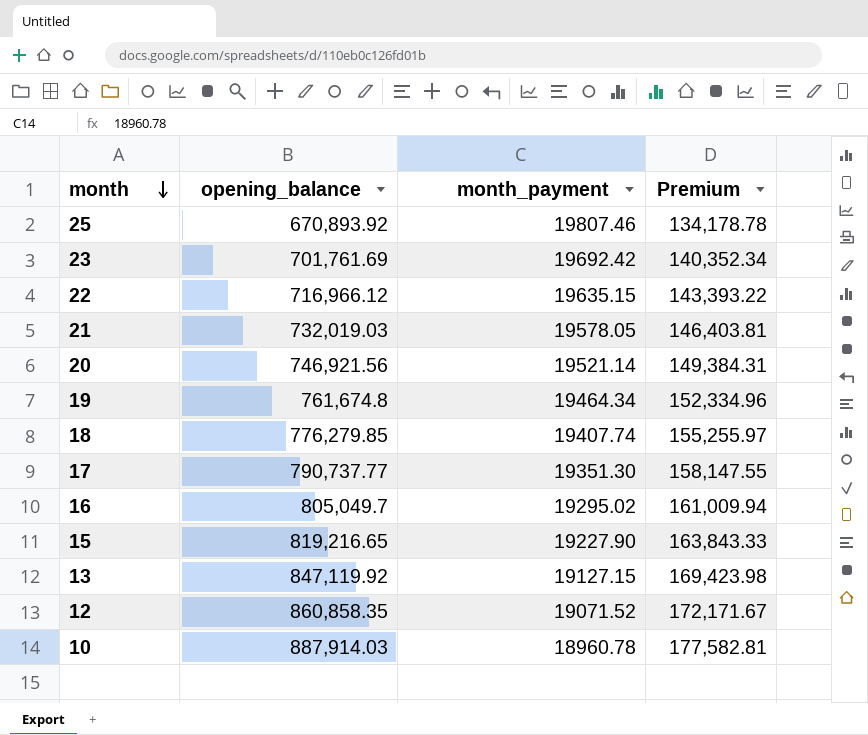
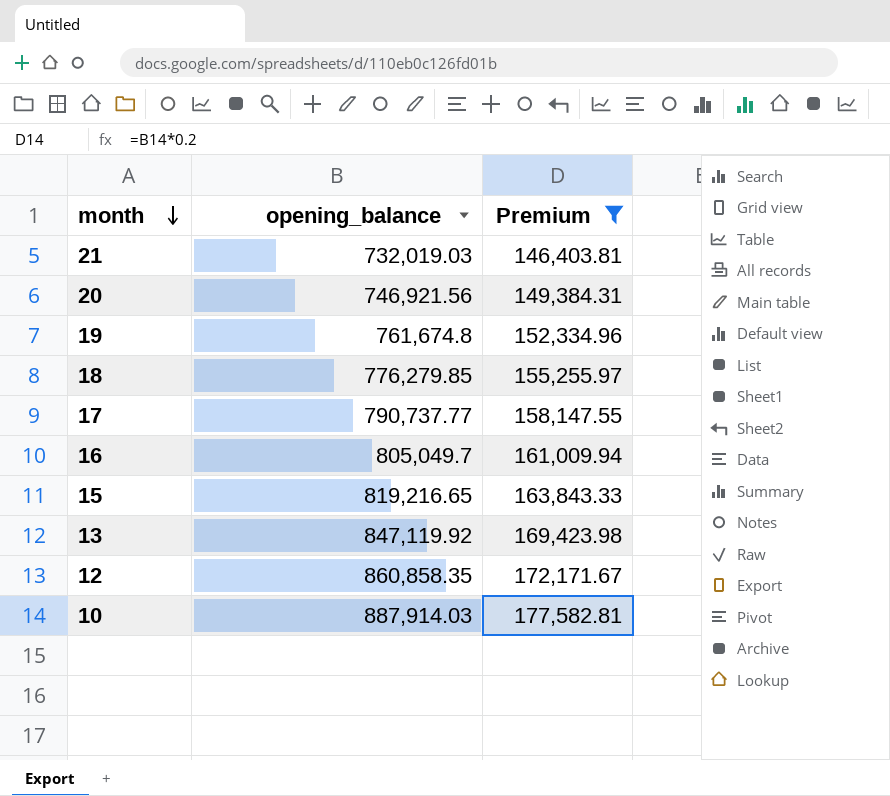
filter: none -> Premium >= 146,403.81
column month_payment | position: 3 -> none

